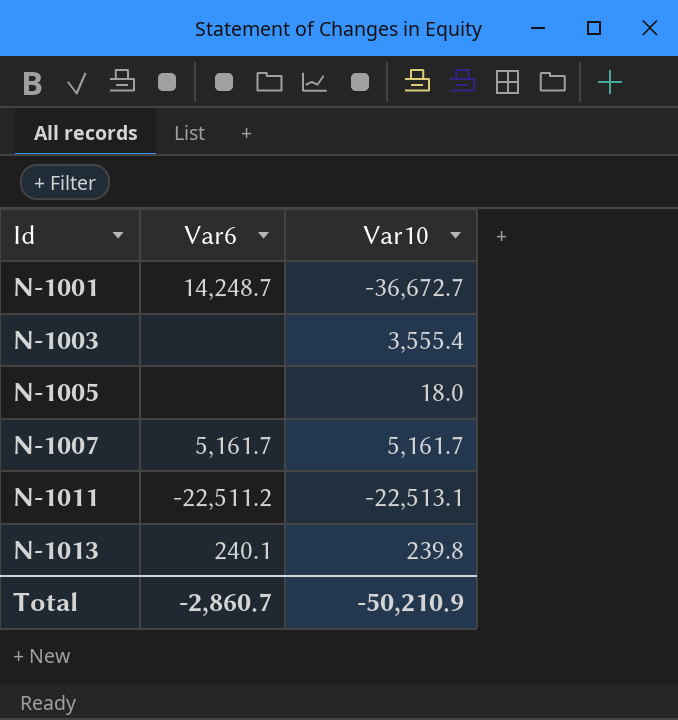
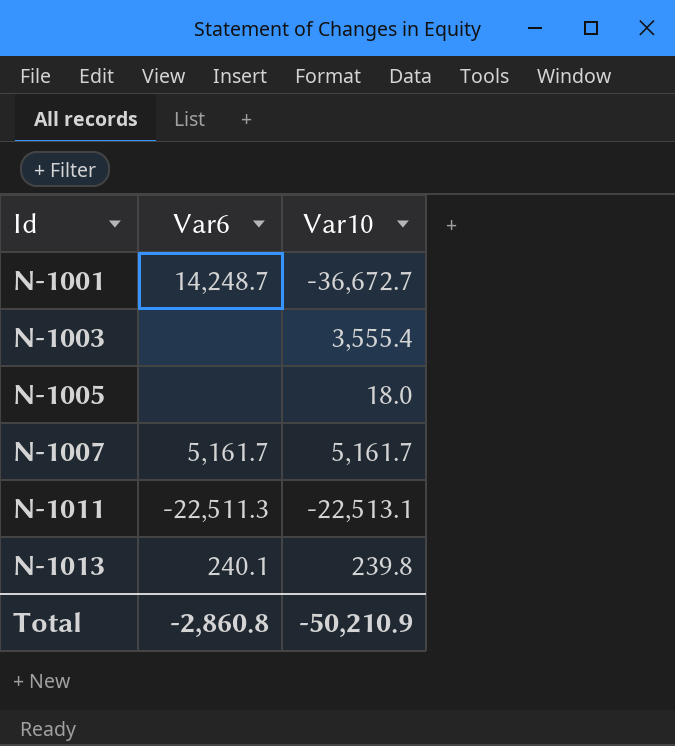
N-1011 | Var6: -22,511.2 -> -22,511.3
Total | Var6: -2,860.7 -> -2,860.8

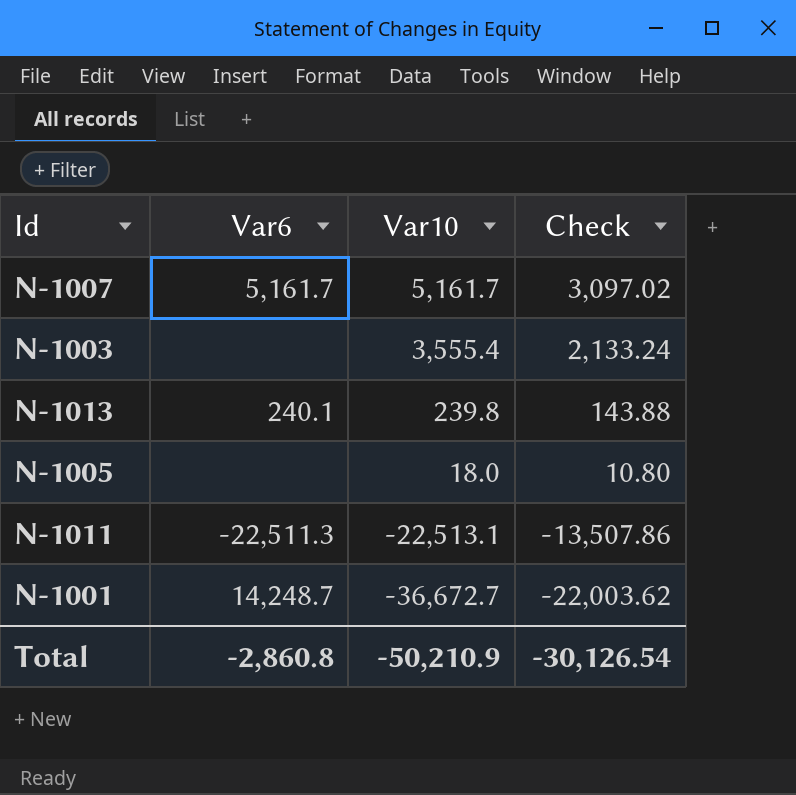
row order: Id ascending -> Var10 descending
column Check | formula: none -> [Var10] * 0.6

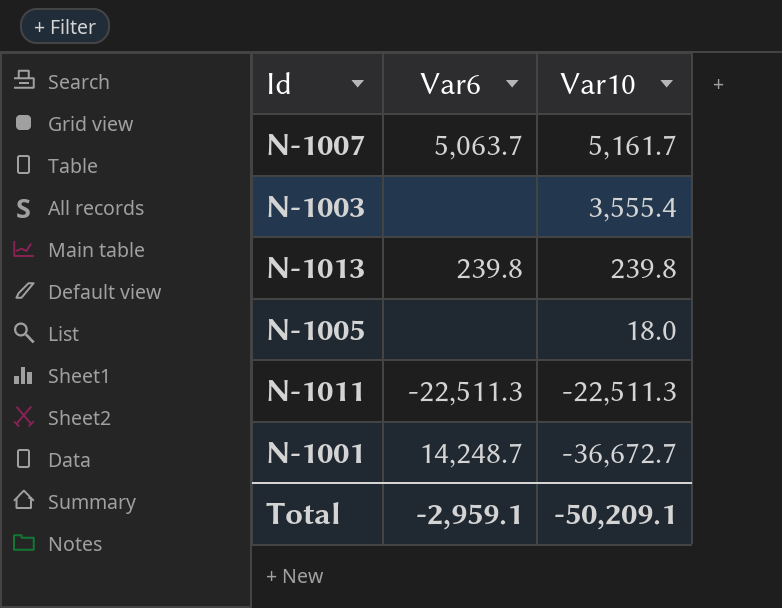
column Check | formula: [Var10] * 0.6 -> none
N-1007 | Var6: 5,161.7 -> 5,063.7
N-1013 | Var6: 240.1 -> 239.8
N-1011 | Var10: -22,513.1 -> -22,511.3
Total | Var6: -2,860.8 -> -2,959.1
Total | Var10: -50,210.9 -> -50,209.1

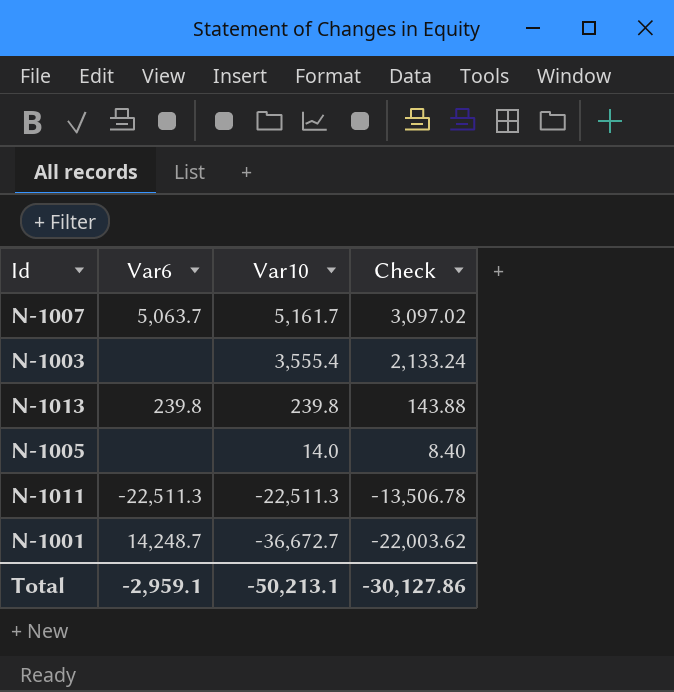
column Check | formula: none -> [Var10] * 0.6
N-1005 | Var10: 18.0 -> 14.0
Total | Var10: -50,209.1 -> -50,213.1

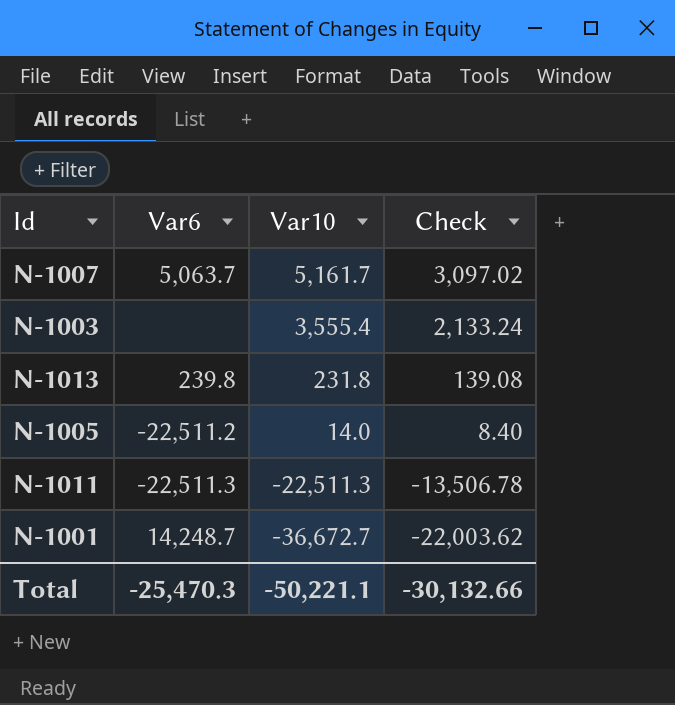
N-1013 | Var10: 239.8 -> 231.8
N-1013 | Check: 143.88 -> 139.08
N-1005 | Var6: none -> -22,511.2
Total | Var6: -2,959.1 -> -25,470.3
Total | Var10: -50,213.1 -> -50,221.1
Total | Check: -30,127.86 -> -30,132.66

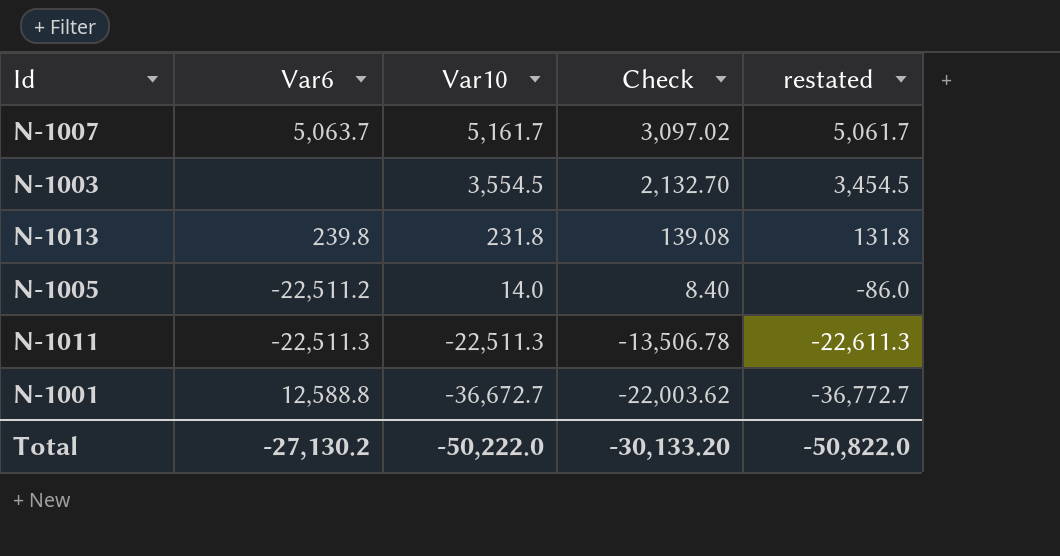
column restated | formula: none -> [Var10] - 100
N-1003 | Var10: 3,555.4 -> 3,554.5
N-1003 | Check: 2,133.24 -> 2,132.70
N-1001 | Var6: 14,248.7 -> 12,588.8
Total | Var6: -25,470.3 -> -27,130.2
Total | Var10: -50,221.1 -> -50,222.0
Total | Check: -30,132.66 -> -30,133.20

